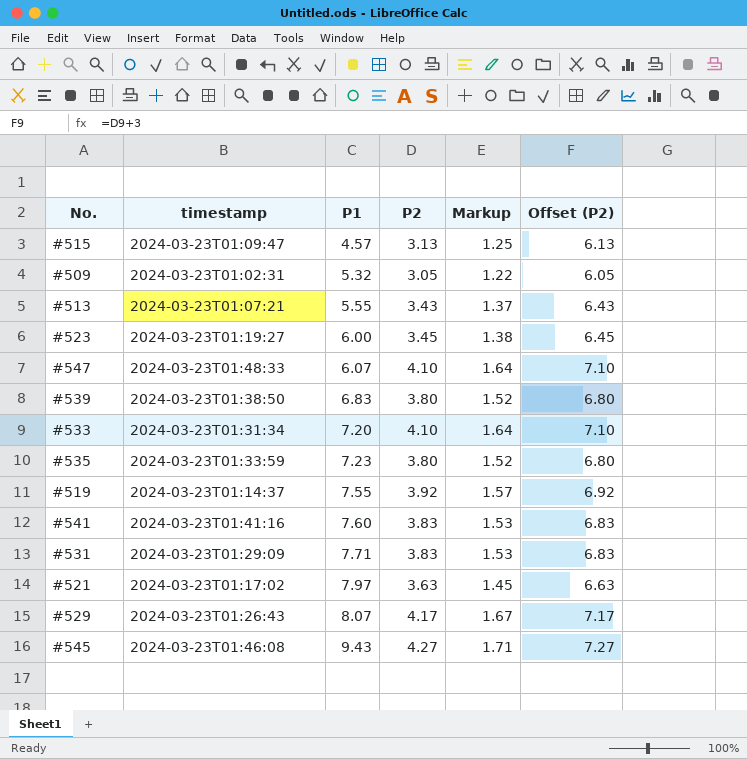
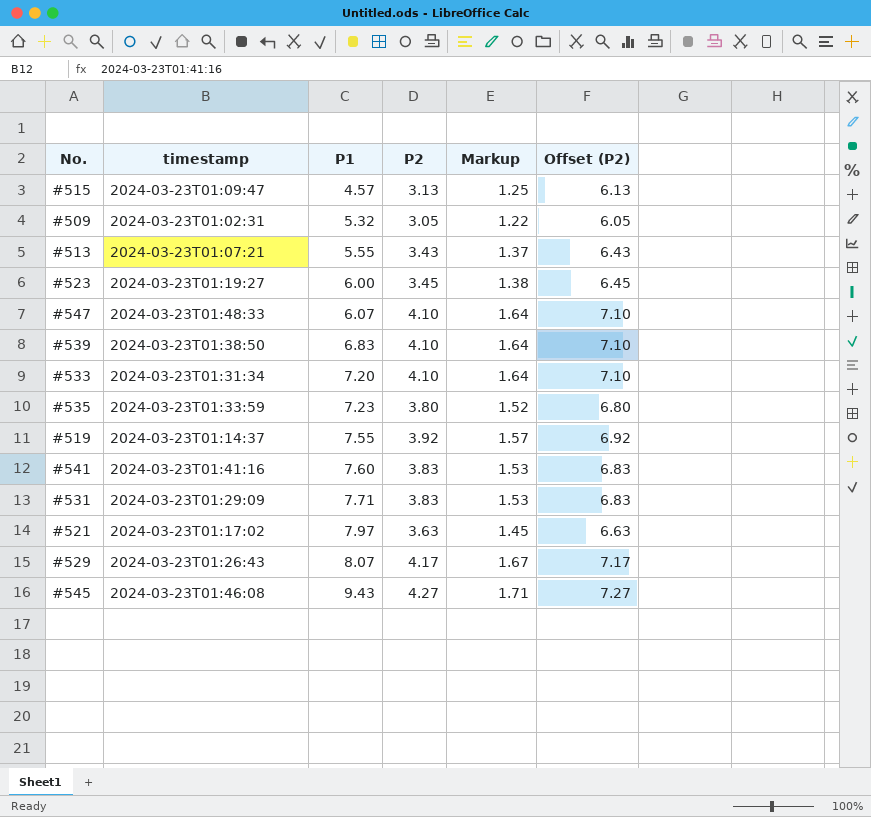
#539 | P2: 3.80 -> 4.10
#539 | Markup: 1.52 -> 1.64
#539 | Offset (P2): 6.80 -> 7.10

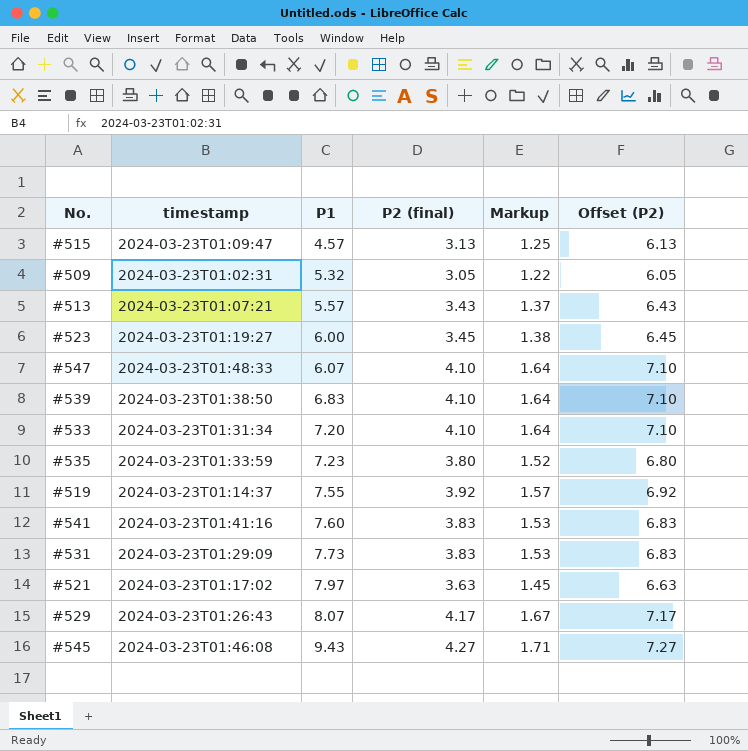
column name: P2 -> P2 (final)
#513 | P1: 5.55 -> 5.57
#531 | P1: 7.71 -> 7.73

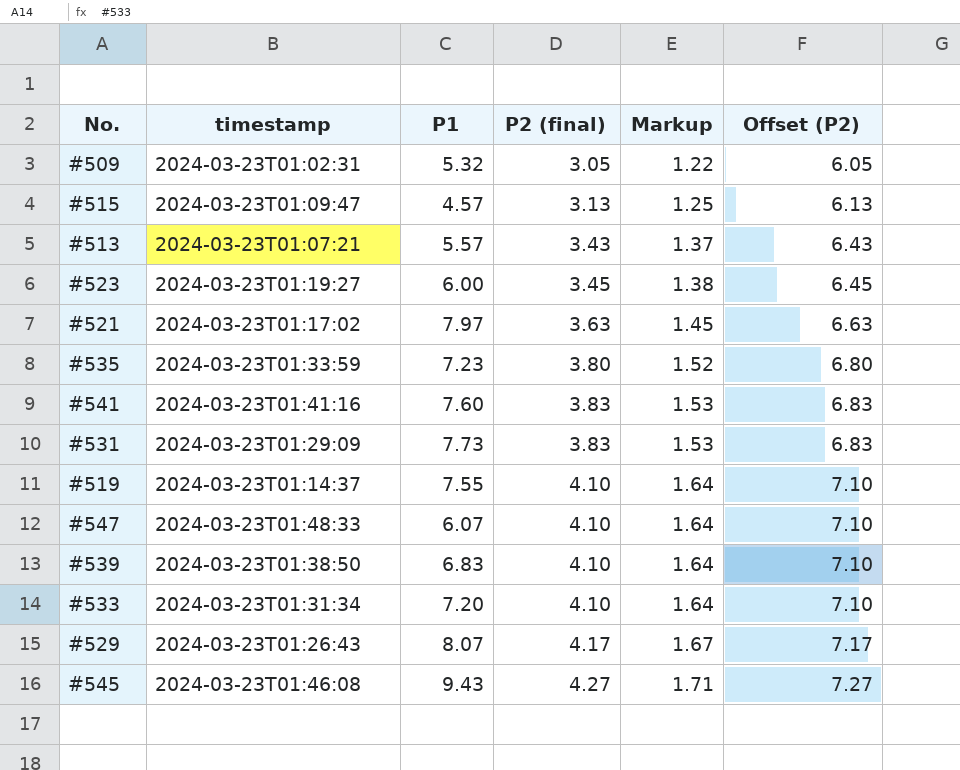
row order: P1 ascending -> P2 (final) ascending
#519 | P2 (final): 3.92 -> 4.10
#519 | Markup: 1.57 -> 1.64
#519 | Offset (P2): 6.92 -> 7.10

